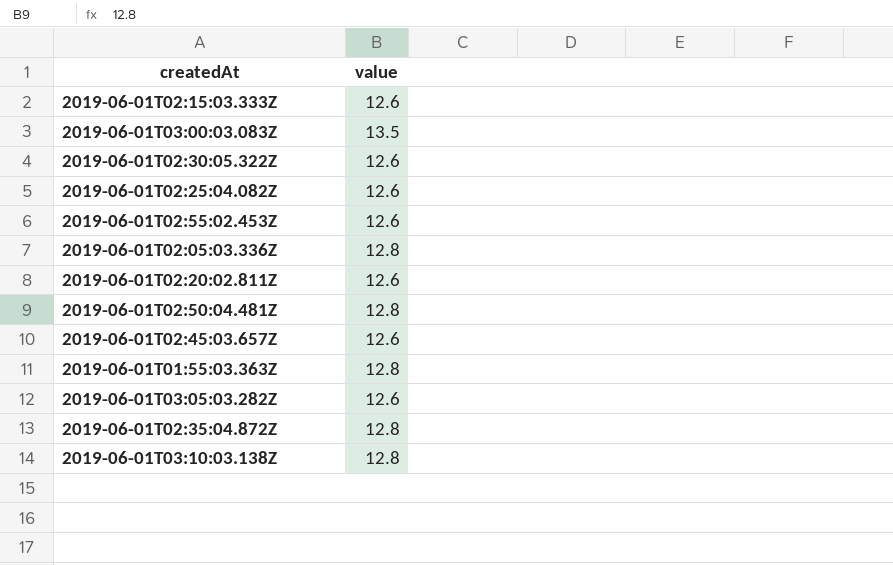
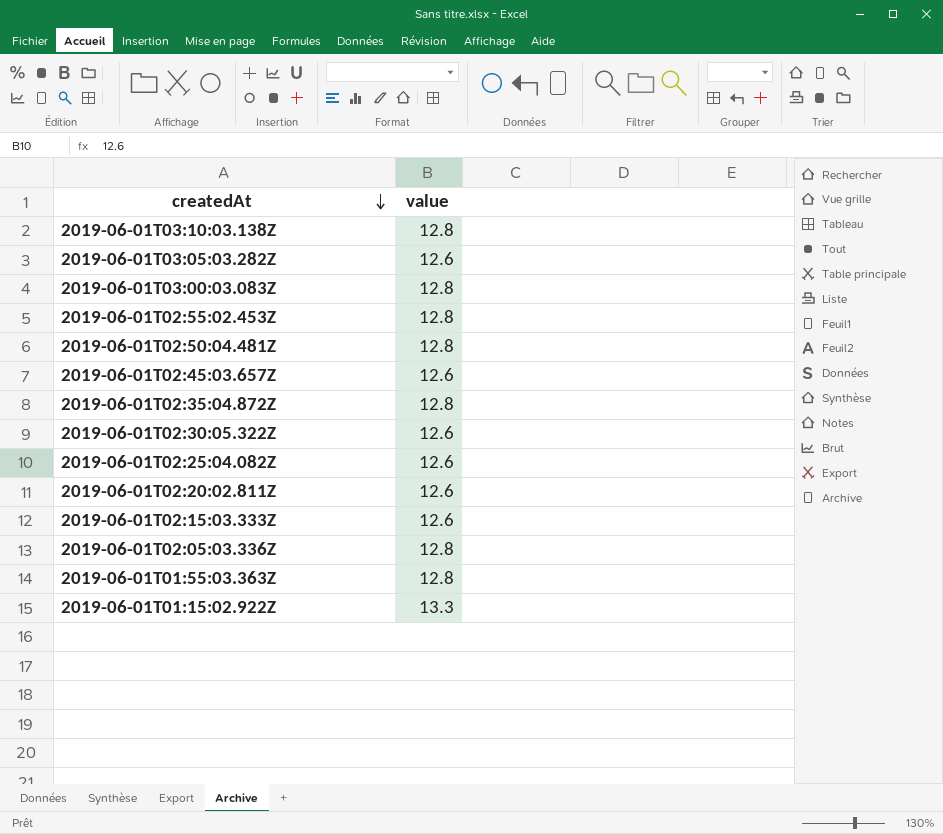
row order: none -> createdAt descending
2019-06-01T03:00:03.083Z | value: 13.5 -> 12.8
2019-06-01T02:55:02.453Z | value: 12.6 -> 12.8
row 2019-06-01T01:15:02.922Z: none -> 13.3

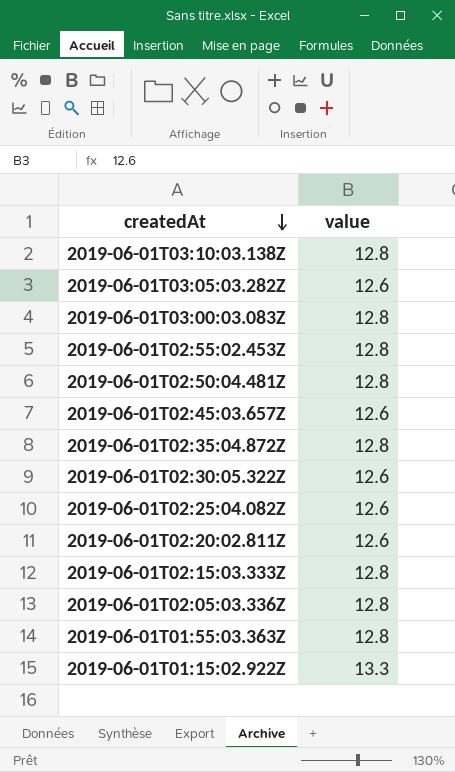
2019-06-01T02:15:03.333Z | value: 12.6 -> 12.8

